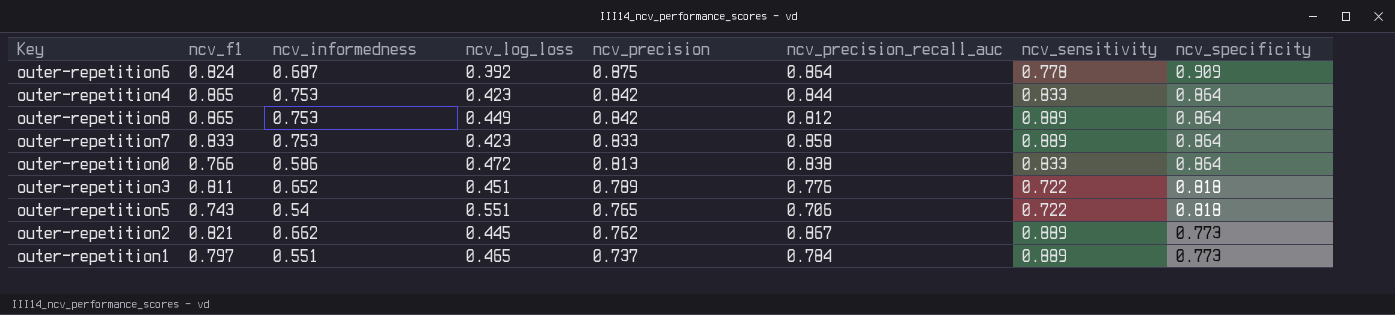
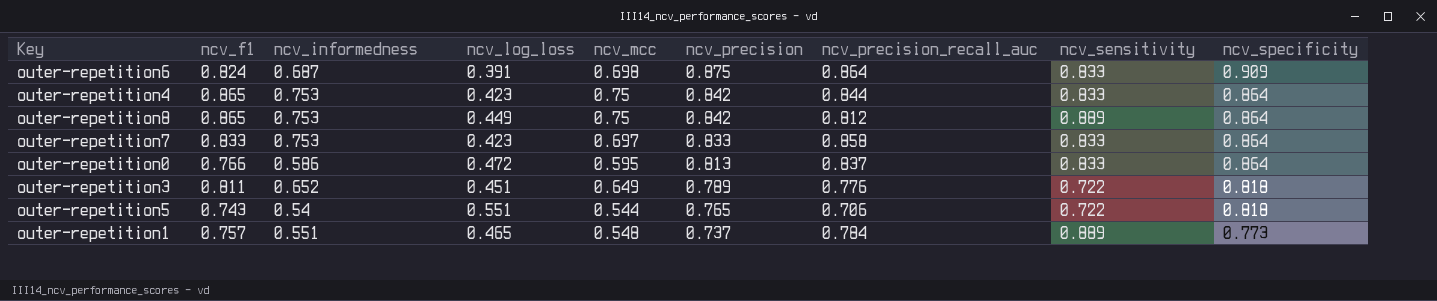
column ncv_mcc | position: none -> 5
row outer-repetition2: 0.821 | 0.662 | 0.445 | 0.762 | 0.867 | 0.889 | 0.773 -> none
outer-repetition6 | ncv_log_loss: 0.392 -> 0.391
outer-repetition6 | ncv_sensitivity: 0.778 -> 0.833
outer-repetition7 | ncv_sensitivity: 0.889 -> 0.833
outer-repetition0 | ncv_precision_recall_auc: 0.838 -> 0.837
outer-repetition1 | ncv_f1: 0.797 -> 0.757

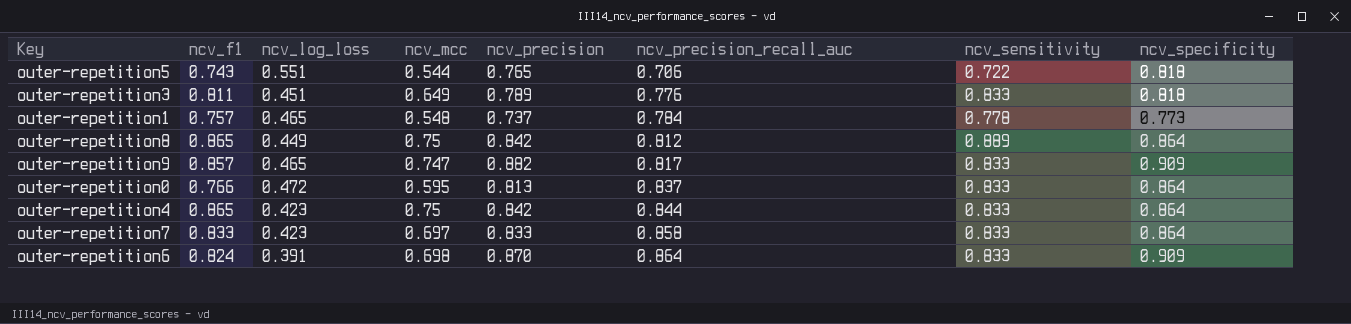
row order: ncv_precision descending -> ncv_precision_recall_auc ascending
column ncv_informedness | position: 3 -> none
outer-repetition3 | ncv_sensitivity: 0.722 -> 0.833
outer-repetition1 | ncv_sensitivity: 0.889 -> 0.778
row outer-repetition9: none -> 0.857 | 0.465 | 0.747 | 0.882 | 0.817 | 0.833 | 0.909
outer-repetition6 | ncv_precision: 0.875 -> 0.870

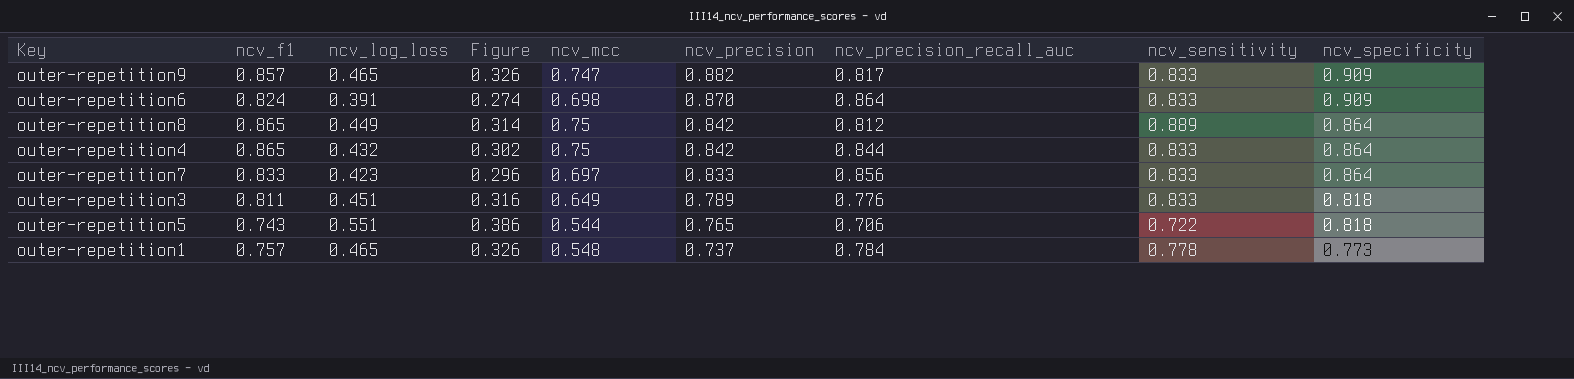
row order: ncv_precision_recall_auc ascending -> ncv_precision descending
column Figure | formula: none -> [ncv_log_loss] * 0.7
row outer-repetition0: 0.766 | 0.472 | 0.595 | 0.813 | 0.837 | 0.833 | 0.864 -> none
outer-repetition4 | ncv_log_loss: 0.423 -> 0.432
outer-repetition7 | ncv_precision_recall_auc: 0.858 -> 0.856

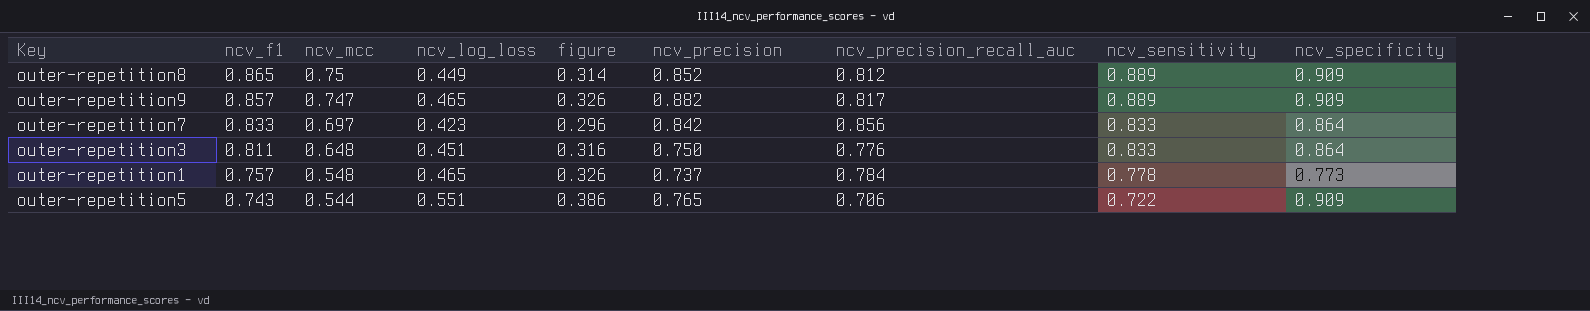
row order: ncv_precision descending -> ncv_f1 descending
column ncv_mcc | position: 5 -> 3
column name: Figure -> figure
row outer-repetition6: 0.824 | 0.391 | 0.274 | 0.698 | 0.870 | 0.864 | 0.833 | 0.909 -> none
row outer-repetition4: 0.865 | 0.432 | 0.302 | 0.75 | 0.842 | 0.844 | 0.833 | 0.864 -> none
outer-repetition8 | ncv_precision: 0.842 -> 0.852
outer-repetition8 | ncv_specificity: 0.864 -> 0.909
outer-repetition9 | ncv_sensitivity: 0.833 -> 0.889
outer-repetition7 | ncv_precision: 0.833 -> 0.842
outer-repetition3 | ncv_mcc: 0.649 -> 0.648
outer-repetition3 | ncv_precision: 0.789 -> 0.750
outer-repetition3 | ncv_specificity: 0.818 -> 0.864
outer-repetition5 | ncv_specificity: 0.818 -> 0.909

